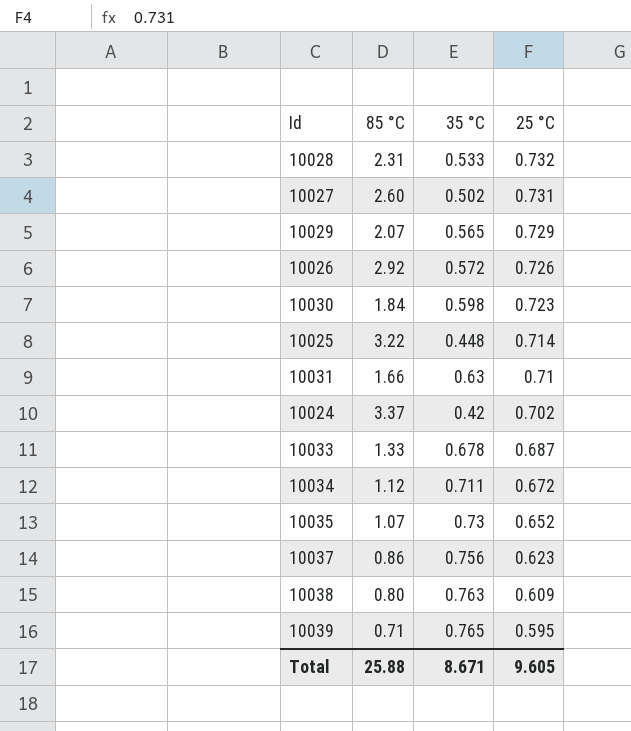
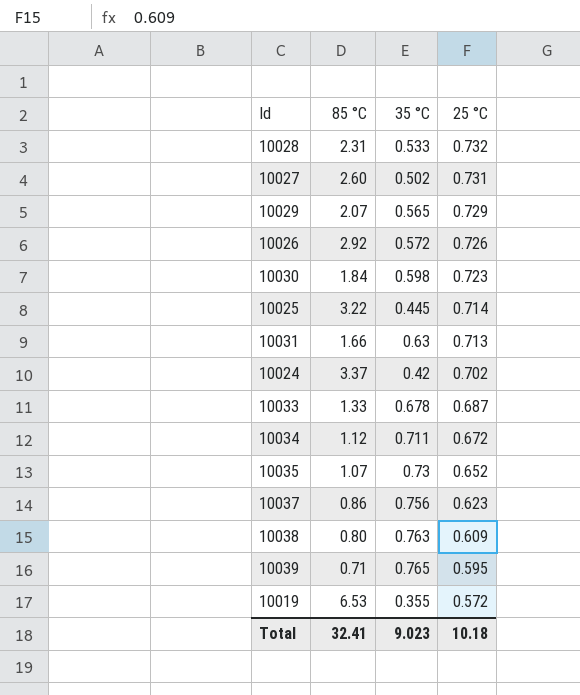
10025 | 35 °C: 0.448 -> 0.445
10031 | 25 °C: 0.71 -> 0.713
row 10019: none -> 6.53 | 0.355 | 0.572
Total | 85 °C: 25.88 -> 32.41
Total | 35 °C: 8.671 -> 9.023
Total | 25 °C: 9.605 -> 10.18

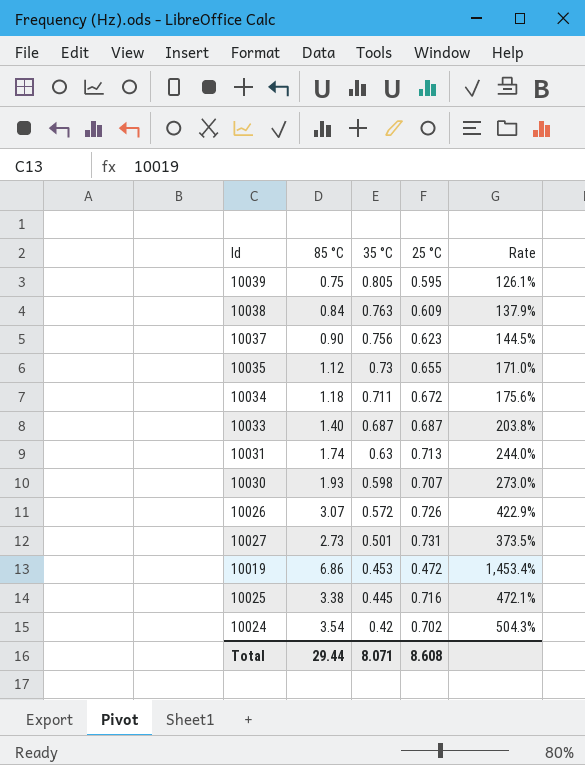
row order: 25 °C descending -> 35 °C descending
column Rate | formula: none -> [85 °C] / [25 °C]
row 10028: 2.31 | 0.533 | 0.732 -> none
row 10029: 2.07 | 0.565 | 0.729 -> none
10039 | 85 °C: 0.71 -> 0.75
10039 | 35 °C: 0.765 -> 0.805
10038 | 85 °C: 0.80 -> 0.84
10037 | 85 °C: 0.86 -> 0.90
10035 | 85 °C: 1.07 -> 1.12
10035 | 25 °C: 0.652 -> 0.655
10034 | 85 °C: 1.12 -> 1.18
10033 | 85 °C: 1.33 -> 1.40
10033 | 35 °C: 0.678 -> 0.687
10031 | 85 °C: 1.66 -> 1.74
10030 | 85 °C: 1.84 -> 1.93
10030 | 25 °C: 0.723 -> 0.707
10026 | 85 °C: 2.92 -> 3.07
10027 | 85 °C: 2.60 -> 2.73
10027 | 35 °C: 0.502 -> 0.501
10019 | 85 °C: 6.53 -> 6.86
10019 | 35 °C: 0.355 -> 0.453
10019 | 25 °C: 0.572 -> 0.472
10025 | 85 °C: 3.22 -> 3.38
10025 | 25 °C: 0.714 -> 0.716
10024 | 85 °C: 3.37 -> 3.54
Total | 85 °C: 32.41 -> 29.44
Total | 35 °C: 9.023 -> 8.071
Total | 25 °C: 10.18 -> 8.608

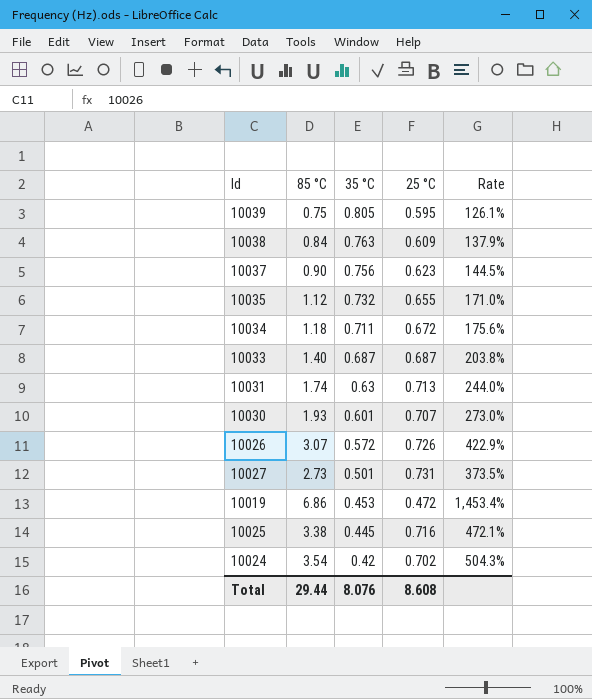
10035 | 35 °C: 0.73 -> 0.732
10030 | 35 °C: 0.598 -> 0.601
Total | 35 °C: 8.071 -> 8.076

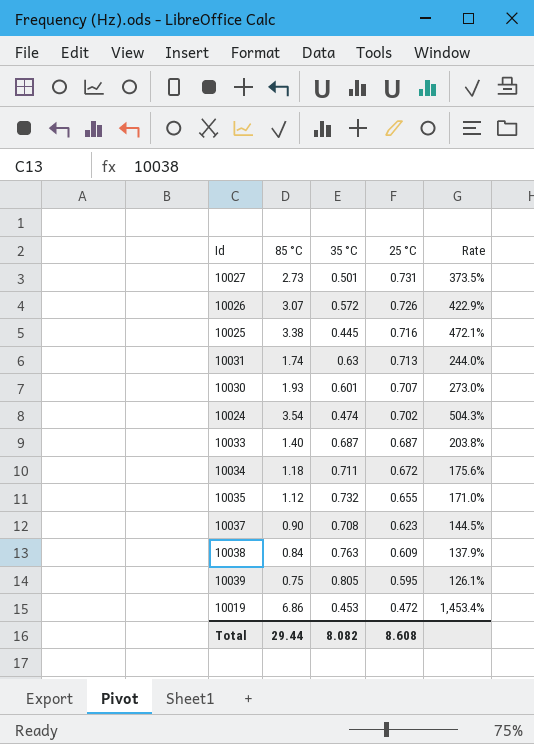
row order: 35 °C descending -> 25 °C descending
10024 | 35 °C: 0.42 -> 0.474
10037 | 35 °C: 0.756 -> 0.708
Total | 35 °C: 8.076 -> 8.082

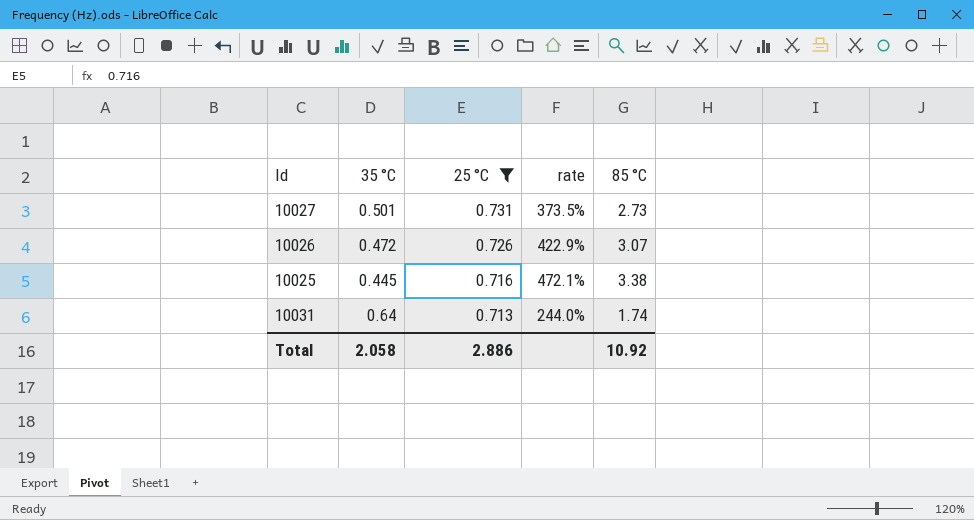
filter: none -> 25 °C >= 0.713
column name: Rate -> rate
column 85 °C | position: 2 -> 5
10026 | 35 °C: 0.572 -> 0.472
10031 | 35 °C: 0.63 -> 0.64
Total | 35 °C: 8.082 -> 2.058
Total | 25 °C: 8.608 -> 2.886
Total | 85 °C: 29.44 -> 10.92

